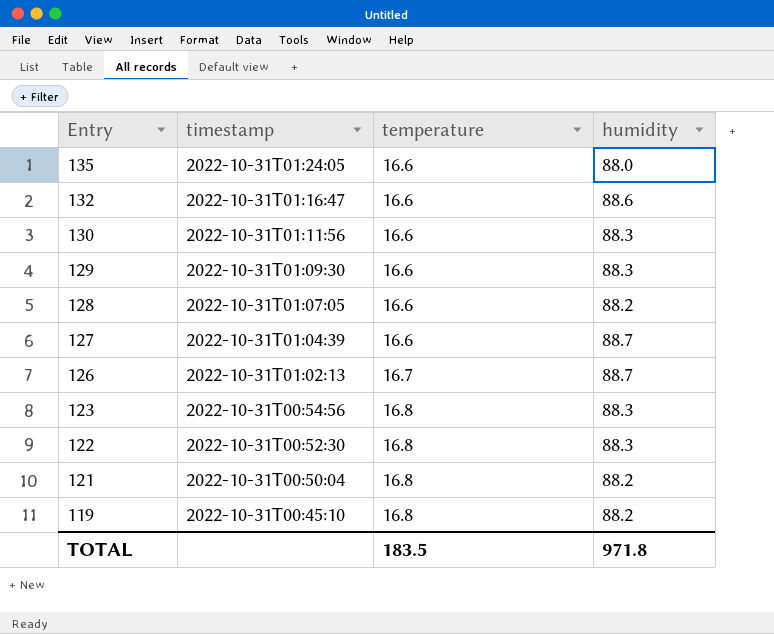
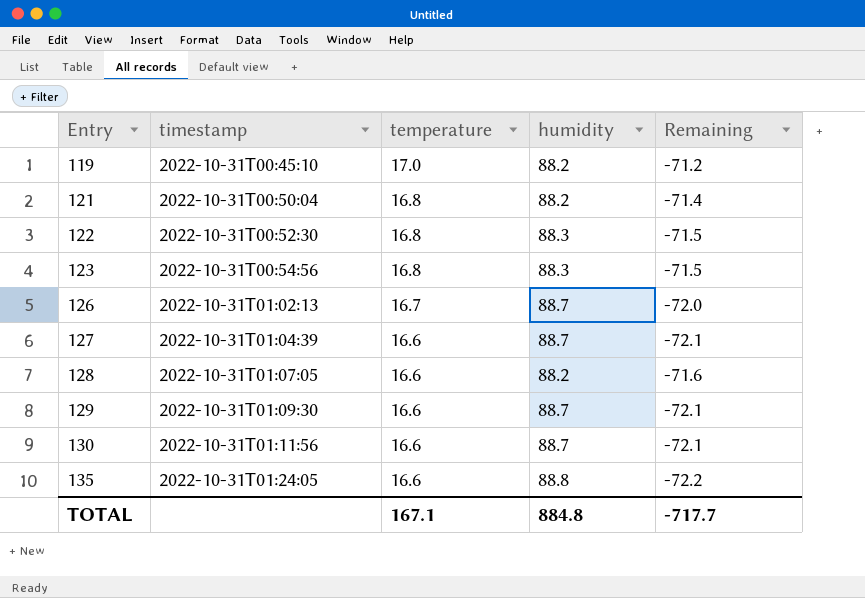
row order: Entry descending -> Entry ascending
column Remaining | formula: none -> [temperature] - [humidity]
row 132: 2022-10-31T01:16:47 | 16.6 | 88.6 -> none
119 | temperature: 16.8 -> 17.0
129 | humidity: 88.3 -> 88.7
130 | humidity: 88.3 -> 88.7
135 | humidity: 88.0 -> 88.8
TOTAL | temperature: 183.5 -> 167.1
TOTAL | humidity: 971.8 -> 884.8

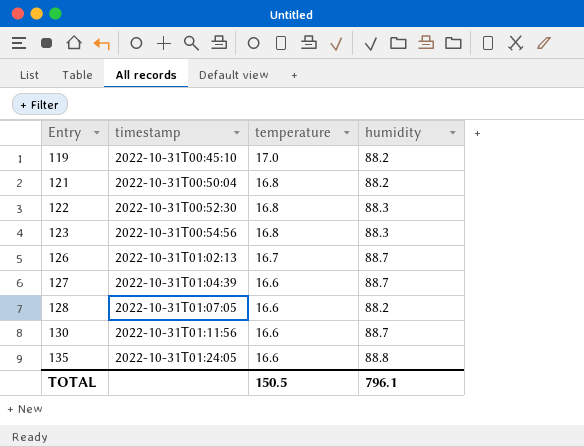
column Remaining | formula: [temperature] - [humidity] -> none
row 129: 2022-10-31T01:09:30 | 16.6 | 88.7 | -72.1 -> none
TOTAL | temperature: 167.1 -> 150.5
TOTAL | humidity: 884.8 -> 796.1

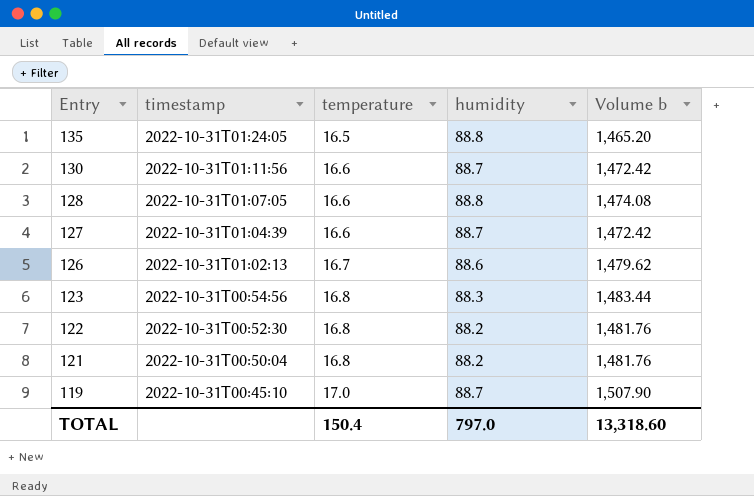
row order: Entry ascending -> Entry descending
column Volume b | formula: none -> [temperature] * [humidity]
135 | temperature: 16.6 -> 16.5
128 | humidity: 88.2 -> 88.8
126 | humidity: 88.7 -> 88.6
122 | humidity: 88.3 -> 88.2
119 | humidity: 88.2 -> 88.7
TOTAL | temperature: 150.5 -> 150.4
TOTAL | humidity: 796.1 -> 797.0

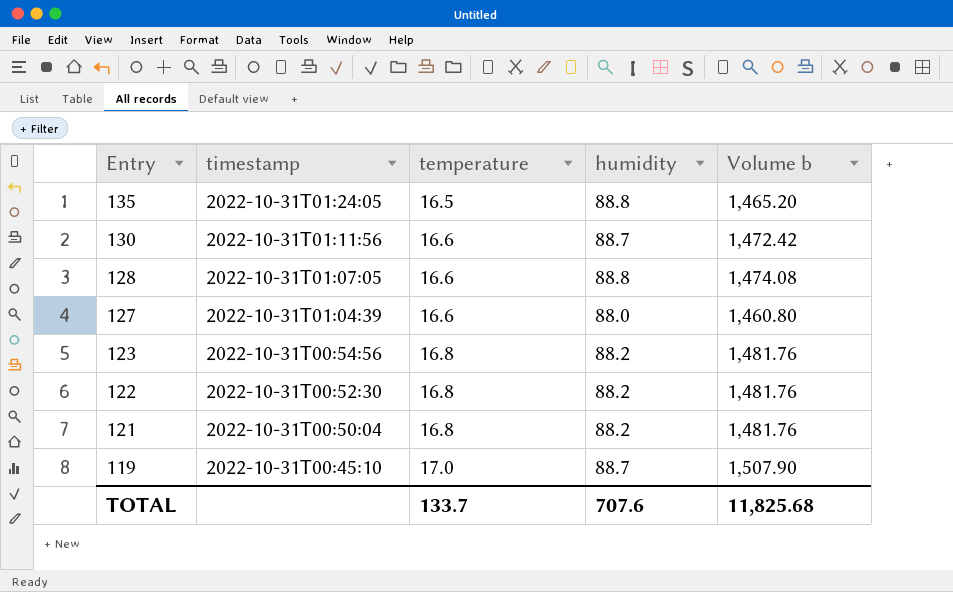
row 126: 2022-10-31T01:02:13 | 16.7 | 88.6 | 1,479.62 -> none
127 | humidity: 88.7 -> 88.0
127 | Volume b: 1,472.42 -> 1,460.80
123 | humidity: 88.3 -> 88.2
123 | Volume b: 1,483.44 -> 1,481.76
TOTAL | temperature: 150.4 -> 133.7
TOTAL | humidity: 797.0 -> 707.6
TOTAL | Volume b: 13,318.60 -> 11,825.68

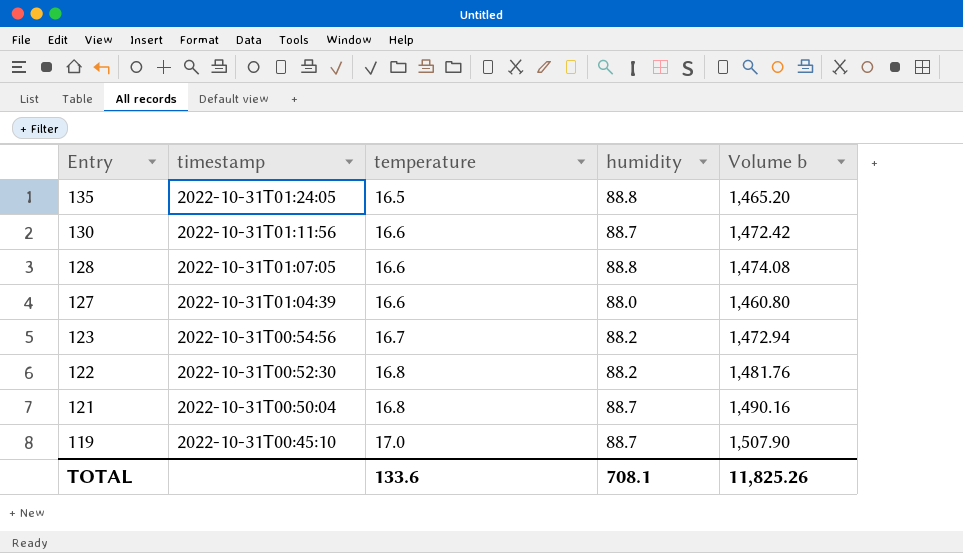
123 | temperature: 16.8 -> 16.7
123 | Volume b: 1,481.76 -> 1,472.94
121 | humidity: 88.2 -> 88.7
121 | Volume b: 1,481.76 -> 1,490.16
TOTAL | temperature: 133.7 -> 133.6
TOTAL | humidity: 707.6 -> 708.1
TOTAL | Volume b: 11,825.68 -> 11,825.26

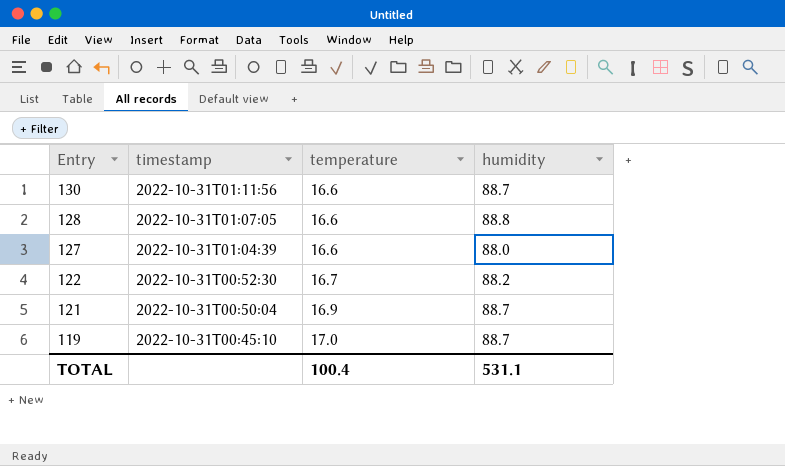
column Volume b | formula: [temperature] * [humidity] -> none
row 135: 2022-10-31T01:24:05 | 16.5 | 88.8 | 1,465.20 -> none
row 123: 2022-10-31T00:54:56 | 16.7 | 88.2 | 1,472.94 -> none
122 | temperature: 16.8 -> 16.7
121 | temperature: 16.8 -> 16.9
TOTAL | temperature: 133.6 -> 100.4
TOTAL | humidity: 708.1 -> 531.1

